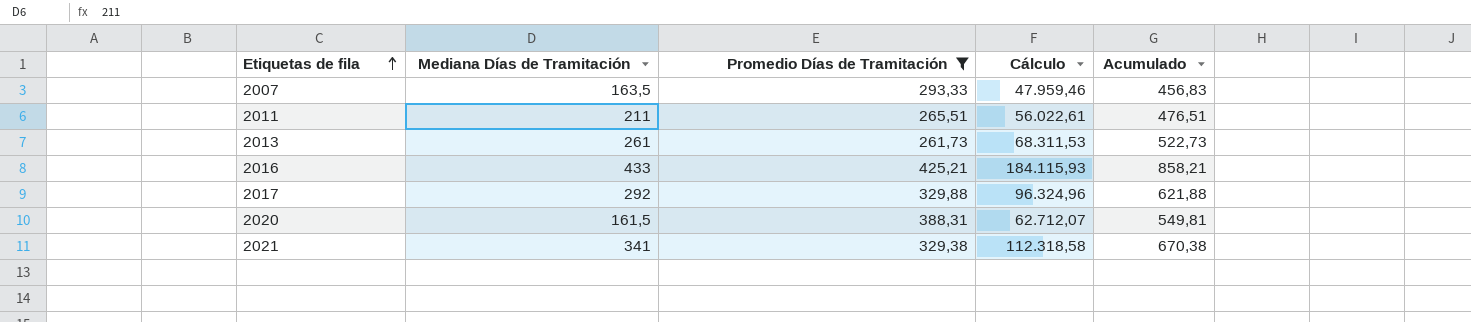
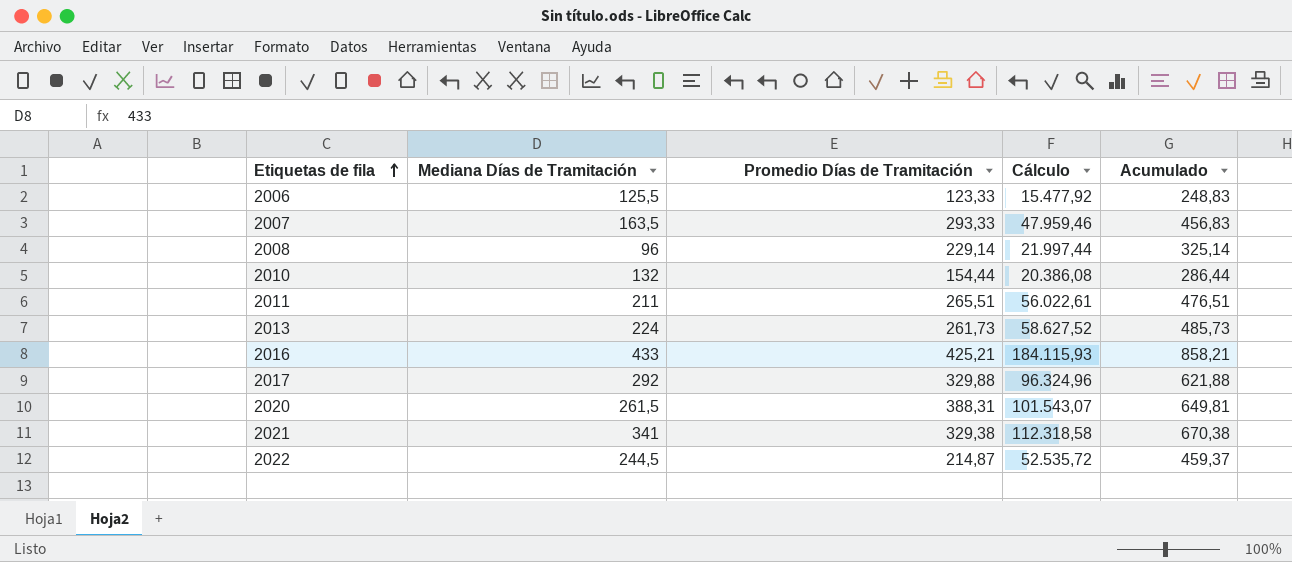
filter: Promedio Días de Tramitación >= 261,73 -> none
2013 | Mediana Días de Tramitación: 261 -> 224
2013 | Cálculo: 68.311,53 -> 58.627,52
2013 | Acumulado: 522,73 -> 485,73
2020 | Mediana Días de Tramitación: 161,5 -> 261,5
2020 | Cálculo: 62.712,07 -> 101.543,07
2020 | Acumulado: 549,81 -> 649,81

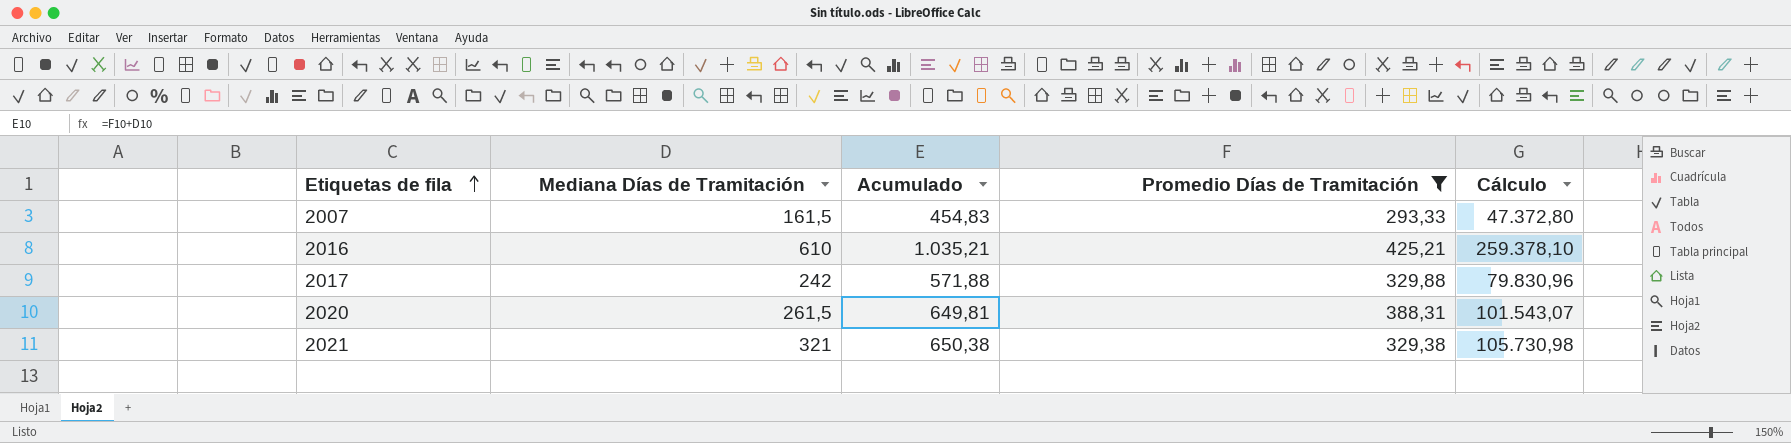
filter: none -> Promedio Días de Tramitación >= 293,33
column Acumulado | position: 5 -> 3
2007 | Mediana Días de Tramitación: 163,5 -> 161,5
2007 | Acumulado: 456,83 -> 454,83
2007 | Cálculo: 47.959,46 -> 47.372,80
2016 | Mediana Días de Tramitación: 433 -> 610
2016 | Acumulado: 858,21 -> 1.035,21
2016 | Cálculo: 184.115,93 -> 259.378,10
2017 | Mediana Días de Tramitación: 292 -> 242
2017 | Acumulado: 621,88 -> 571,88
2017 | Cálculo: 96.324,96 -> 79.830,96
2021 | Mediana Días de Tramitación: 341 -> 321
2021 | Acumulado: 670,38 -> 650,38
2021 | Cálculo: 112.318,58 -> 105.730,98

